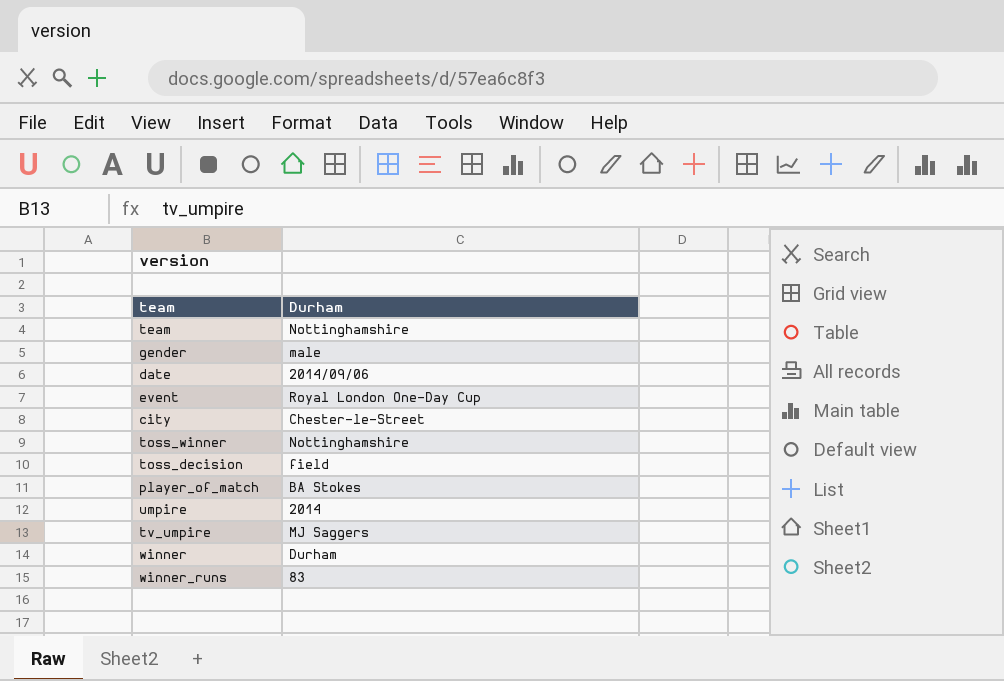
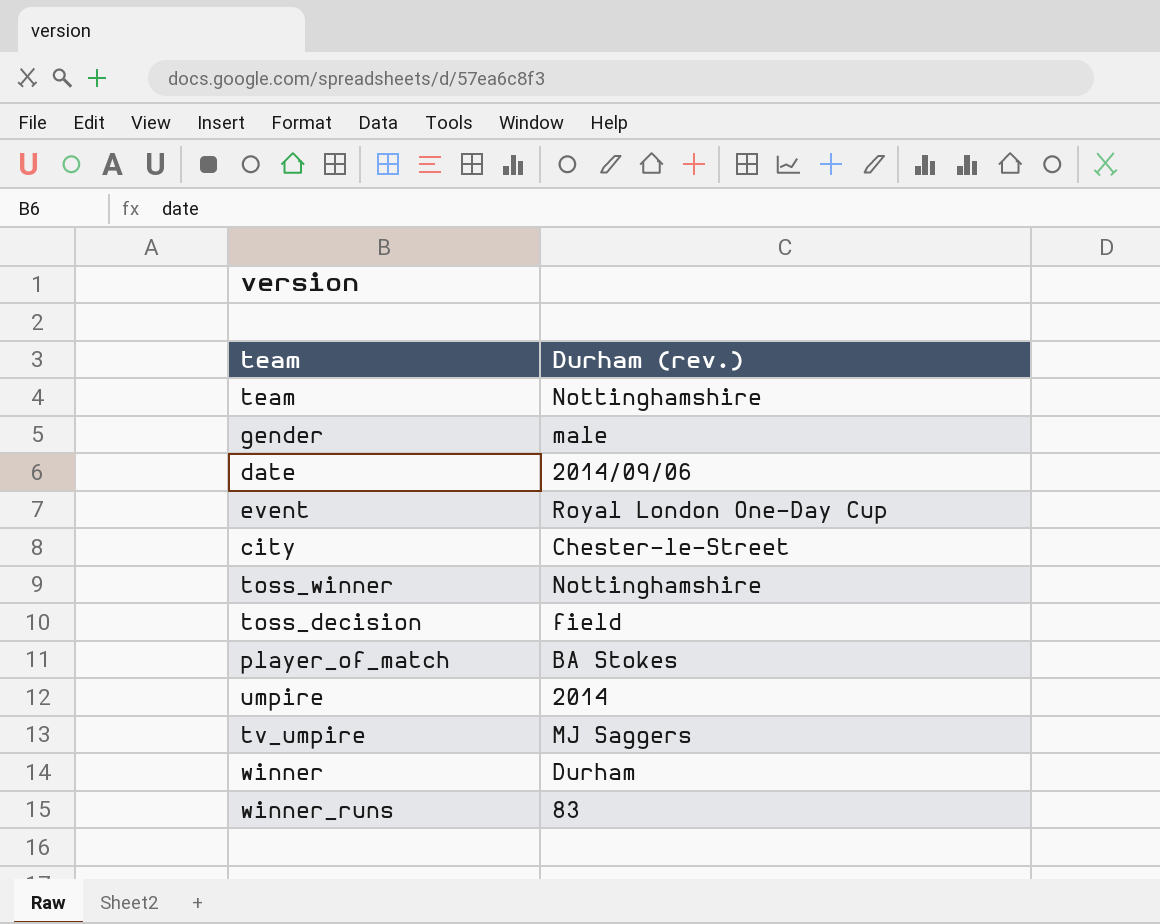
column name: Durham -> Durham (rev.)

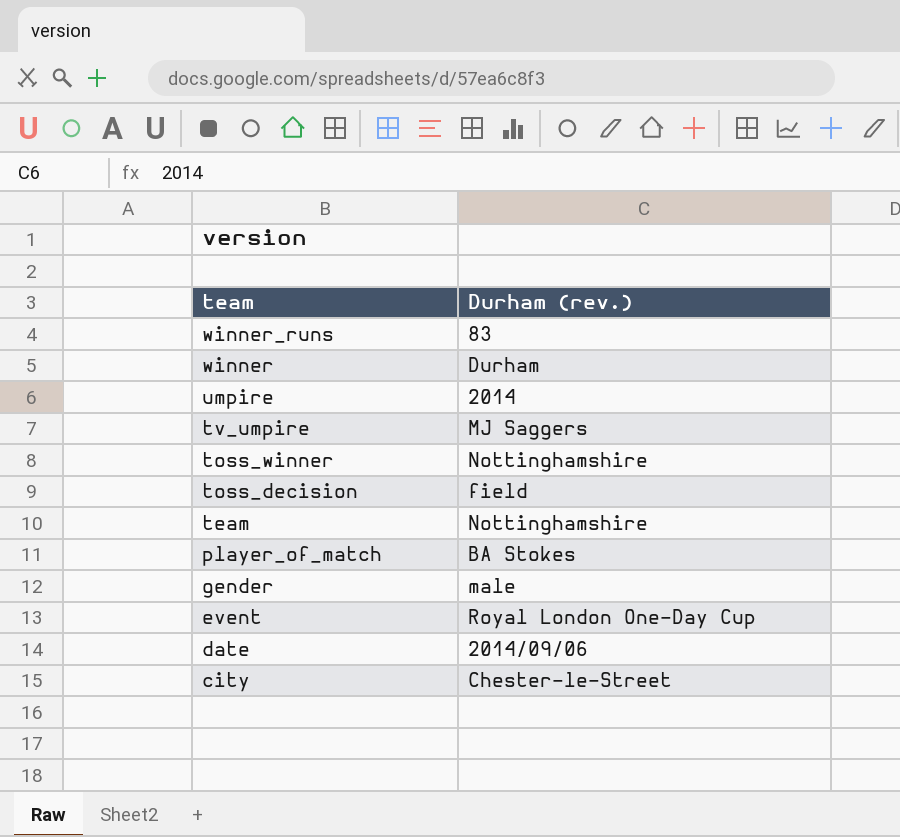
row order: none -> team descending

